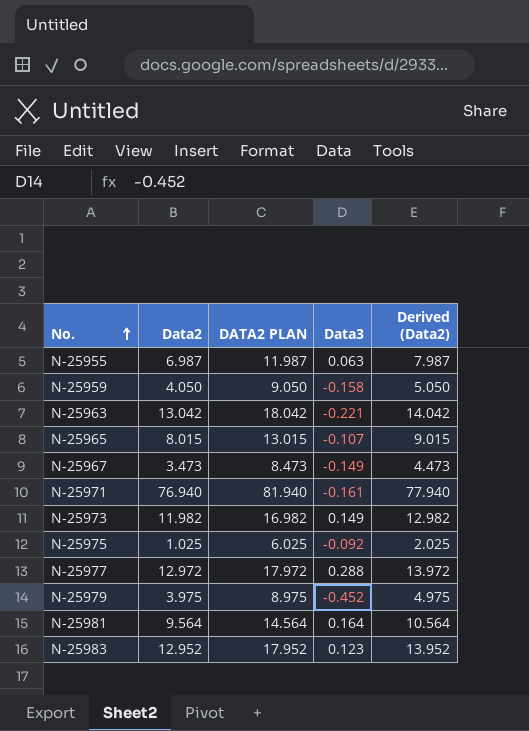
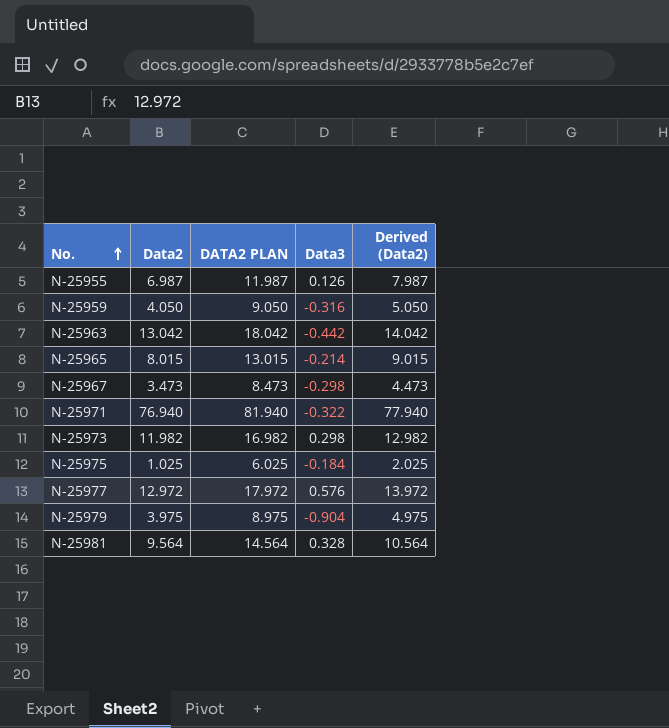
row N-25983: 12.952 | 17.952 | 0.123 | 13.952 -> none
N-25955 | Data3: 0.063 -> 0.126
N-25959 | Data3: -0.158 -> -0.316
N-25963 | Data3: -0.221 -> -0.442
N-25965 | Data3: -0.107 -> -0.214
N-25967 | Data3: -0.149 -> -0.298
N-25971 | Data3: -0.161 -> -0.322
N-25973 | Data3: 0.149 -> 0.298
N-25975 | Data3: -0.092 -> -0.184
N-25977 | Data3: 0.288 -> 0.576
N-25979 | Data3: -0.452 -> -0.904
N-25981 | Data3: 0.164 -> 0.328

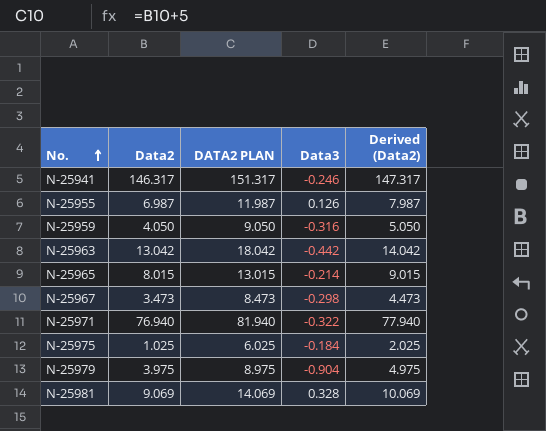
row N-25973: 11.982 | 16.982 | 0.298 | 12.982 -> none
row N-25977: 12.972 | 17.972 | 0.576 | 13.972 -> none
row N-25941: none -> 146.317 | 151.317 | -0.246 | 147.317
N-25981 | Data2: 9.564 -> 9.069
N-25981 | DATA2 PLAN: 14.564 -> 14.069
N-25981 | Derived (Data2): 10.564 -> 10.069

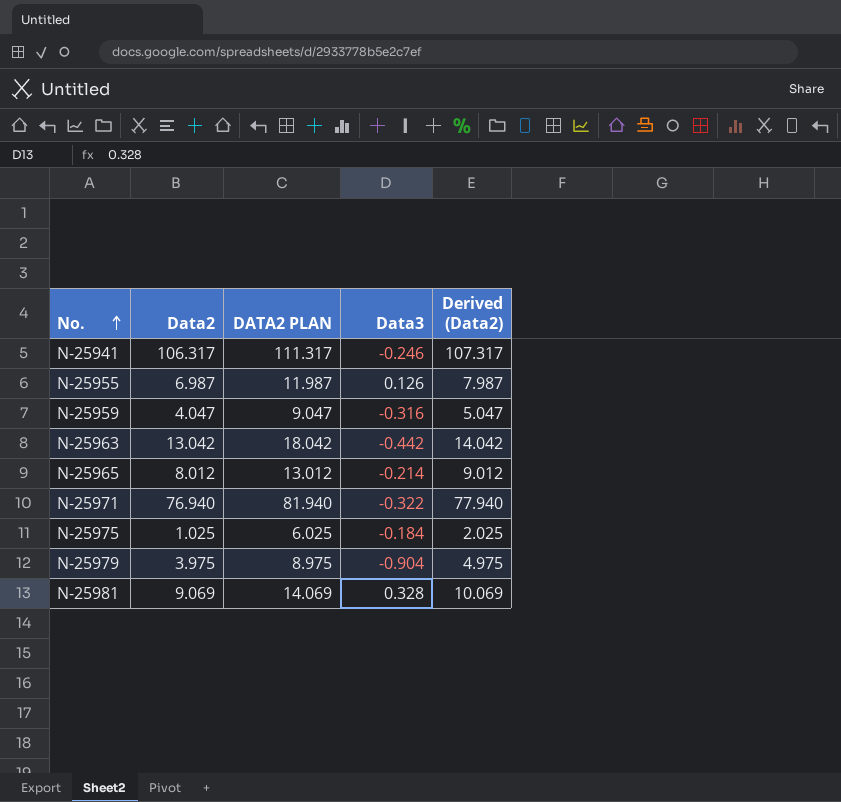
row N-25967: 3.473 | 8.473 | -0.298 | 4.473 -> none
N-25941 | Data2: 146.317 -> 106.317
N-25941 | DATA2 PLAN: 151.317 -> 111.317
N-25941 | Derived (Data2): 147.317 -> 107.317
N-25959 | Data2: 4.050 -> 4.047
N-25959 | DATA2 PLAN: 9.050 -> 9.047
N-25959 | Derived (Data2): 5.050 -> 5.047
N-25965 | Data2: 8.015 -> 8.012
N-25965 | DATA2 PLAN: 13.015 -> 13.012
N-25965 | Derived (Data2): 9.015 -> 9.012

